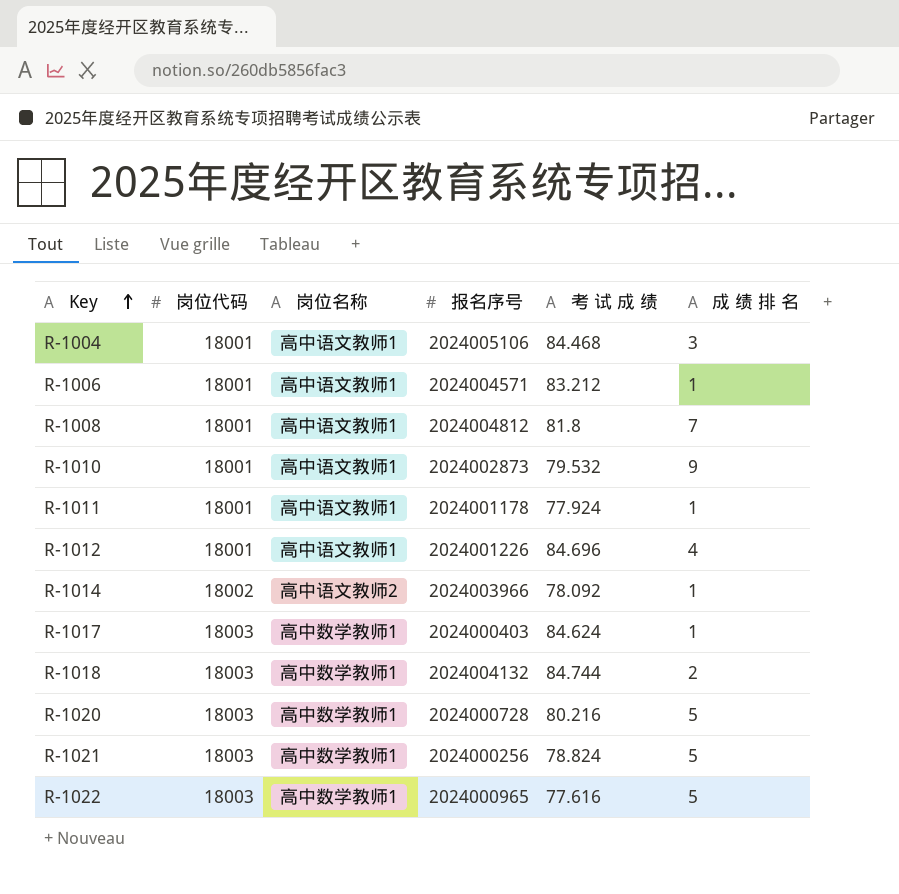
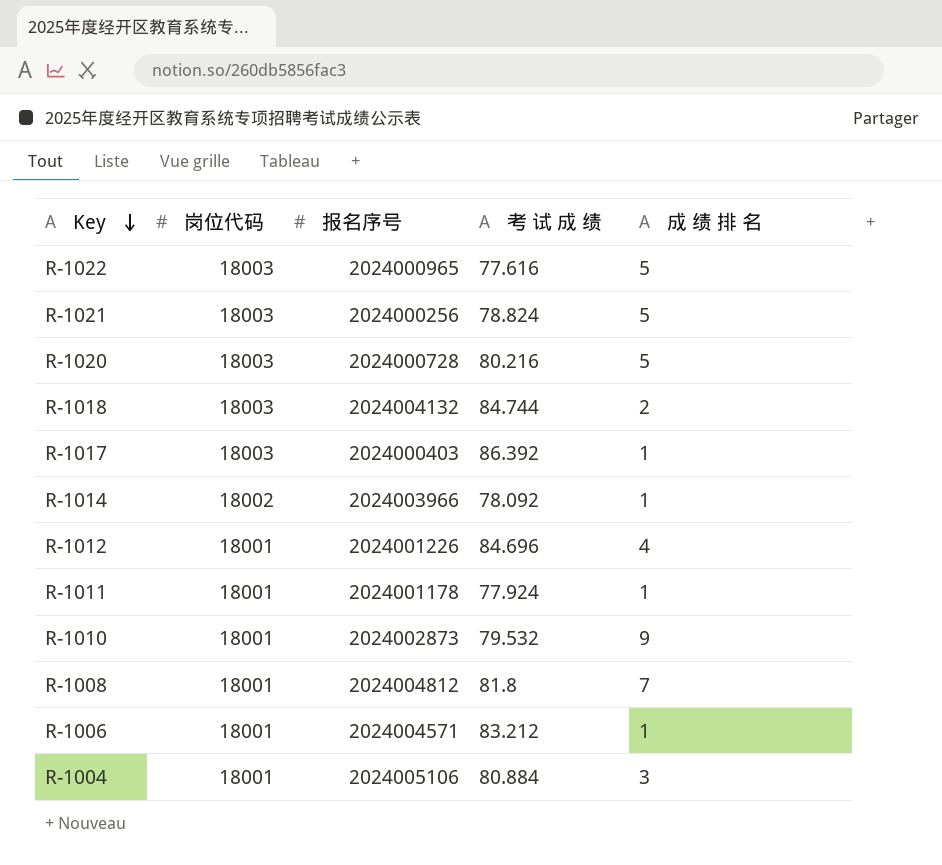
row order: Key ascending -> Key descending
column 岗位名称 | position: 3 -> none
R-1017 | 考 试 成 绩: 84.624 -> 86.392
R-1004 | 考 试 成 绩: 84.468 -> 80.884

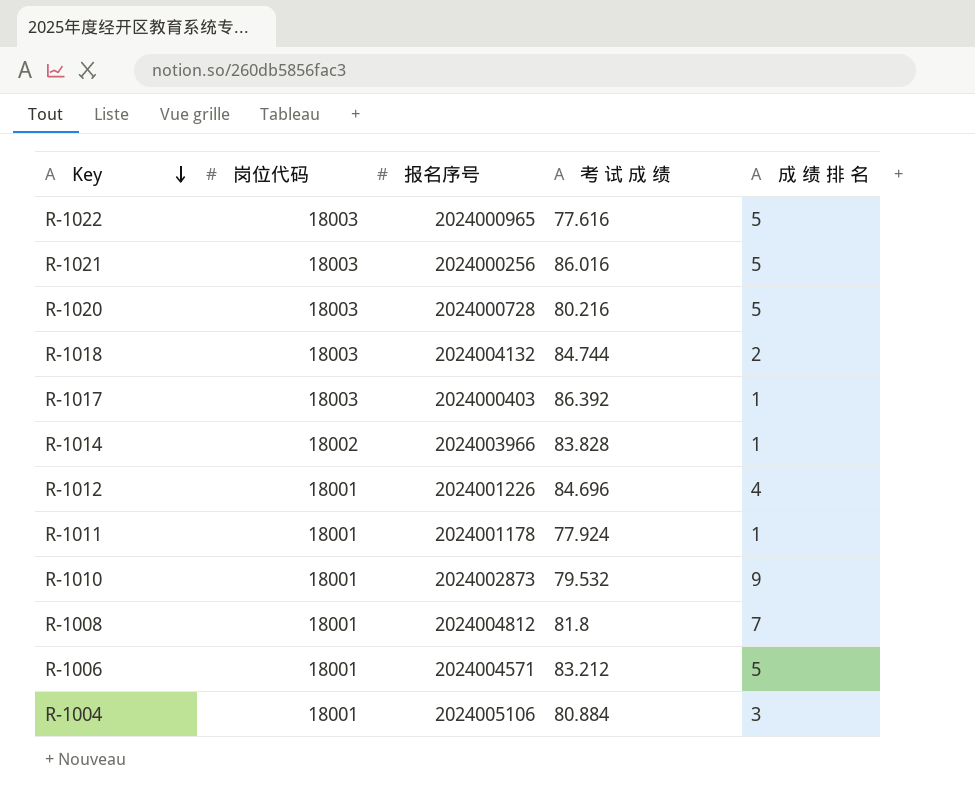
R-1021 | 考 试 成 绩: 78.824 -> 86.016
R-1014 | 考 试 成 绩: 78.092 -> 83.828
R-1006 | 成 绩 排 名: 1 -> 5

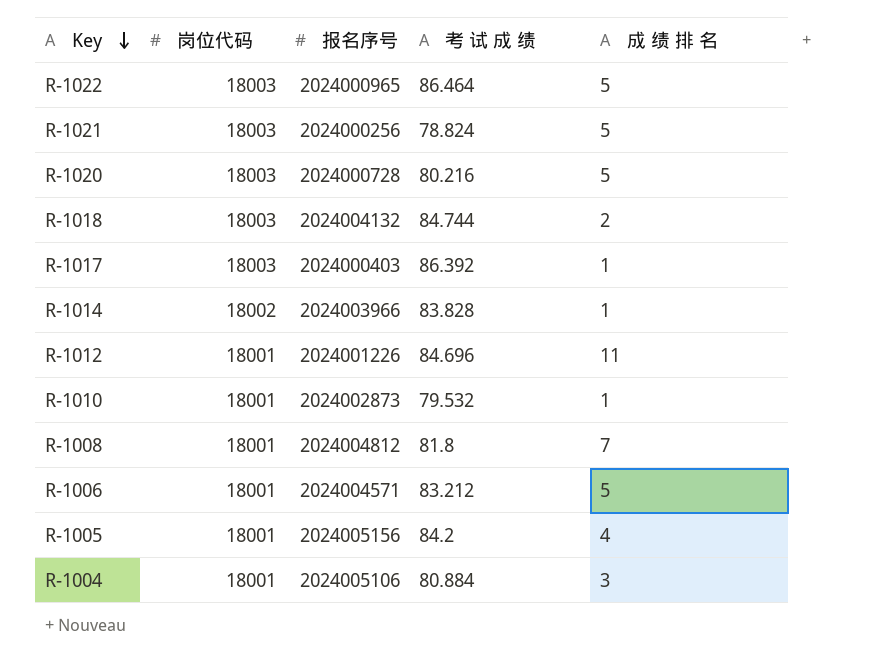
row R-1011: 18001 | 2024001178 | 77.924 | 1 -> none
R-1022 | 考 试 成 绩: 77.616 -> 86.464
R-1021 | 考 试 成 绩: 86.016 -> 78.824
R-1012 | 成 绩 排 名: 4 -> 11
R-1010 | 成 绩 排 名: 9 -> 1
row R-1005: none -> 18001 | 2024005156 | 84.2 | 4

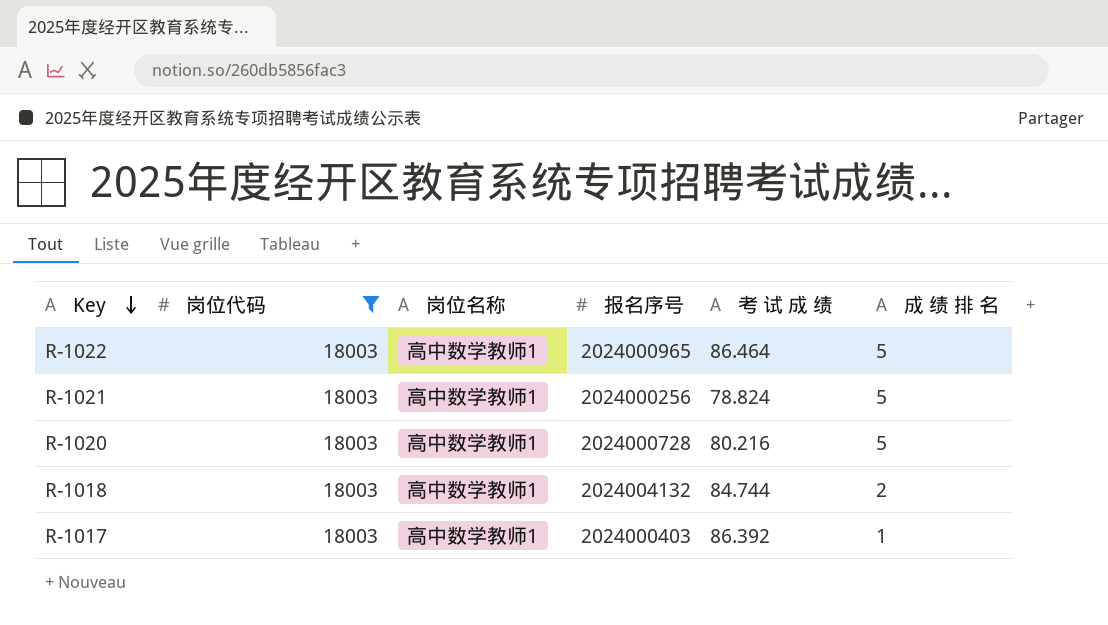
filter: none -> 岗位代码 = 18003
column 岗位名称 | position: none -> 3

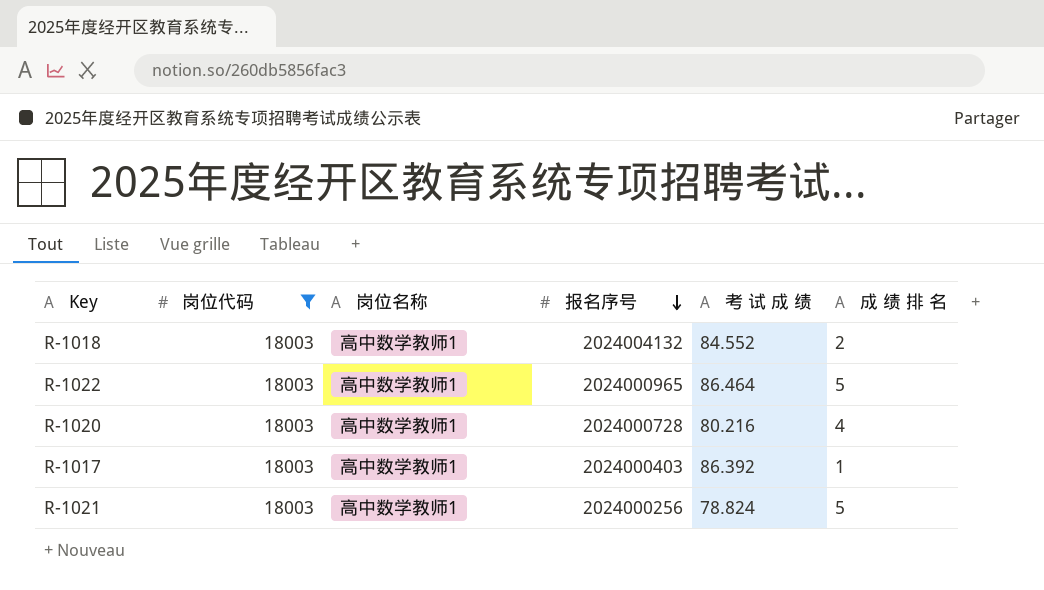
row order: Key descending -> 报名序号 descending
R-1018 | 考 试 成 绩: 84.744 -> 84.552
R-1020 | 成 绩 排 名: 5 -> 4

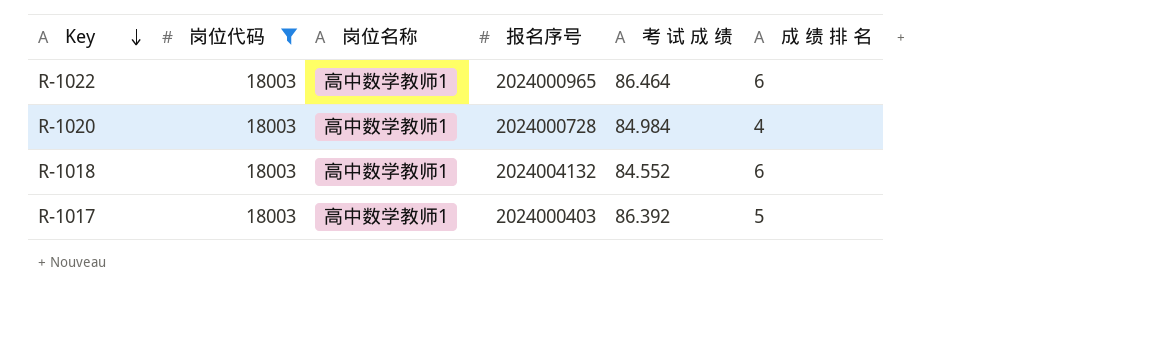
row order: 报名序号 descending -> Key descending
row R-1021: 18003 | 高中数学教师1 | 2024000256 | 78.824 | 5 -> none
R-1022 | 成 绩 排 名: 5 -> 6
R-1020 | 考 试 成 绩: 80.216 -> 84.984
R-1018 | 成 绩 排 名: 2 -> 6
R-1017 | 成 绩 排 名: 1 -> 5

